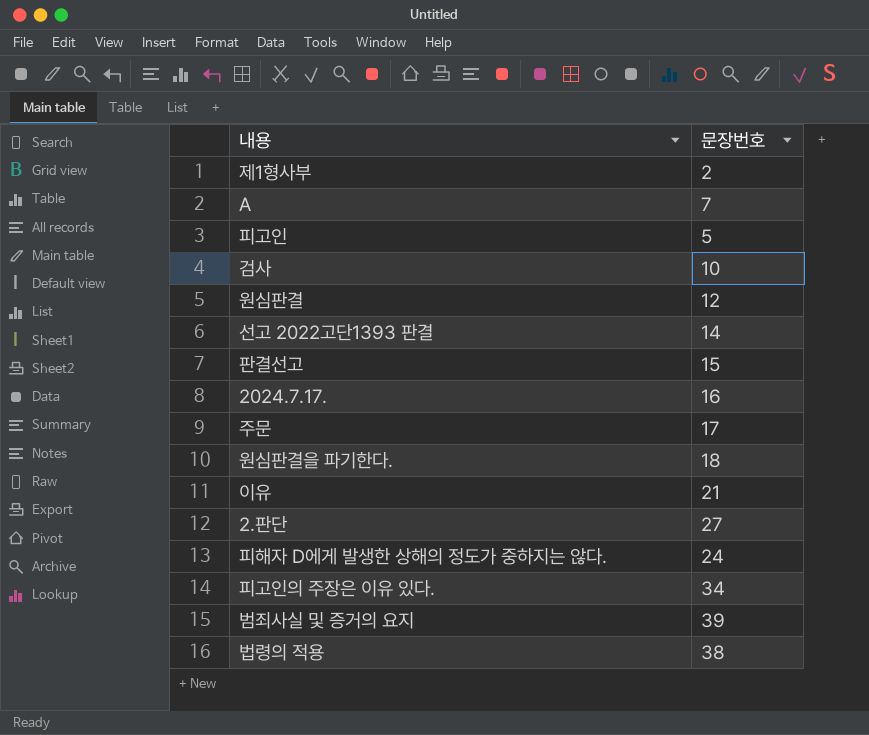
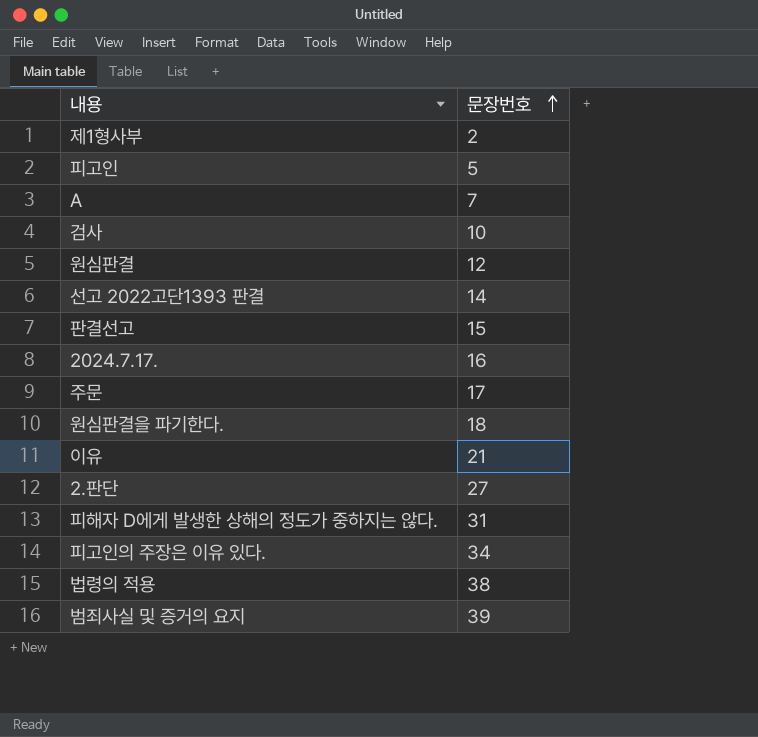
row order: none -> 문장번호 ascending
피해자 D에게 발생한 상해의 정도가 중하지는 않다. | 문장번호: 24 -> 31

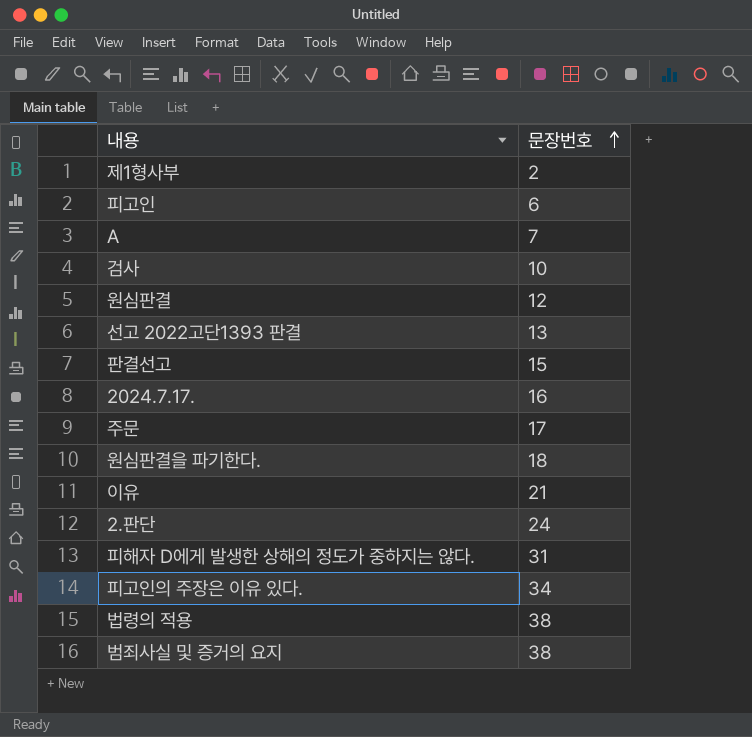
피고인 | 문장번호: 5 -> 6
선고 2022고단1393 판결 | 문장번호: 14 -> 13
2.판단 | 문장번호: 27 -> 24
범죄사실 및 증거의 요지 | 문장번호: 39 -> 38

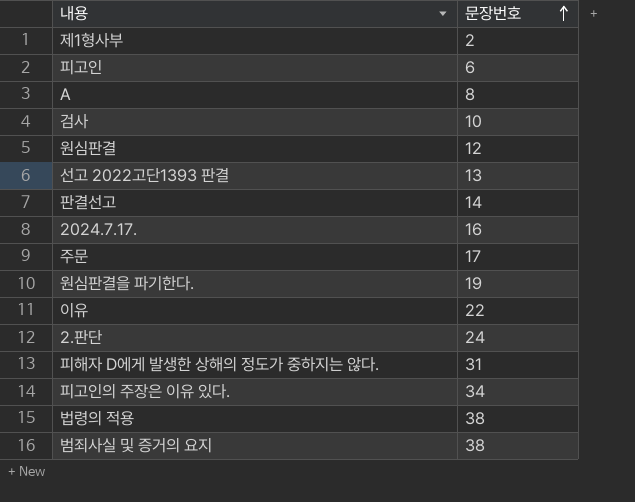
A | 문장번호: 7 -> 8
판결선고 | 문장번호: 15 -> 14
원심판결을 파기한다. | 문장번호: 18 -> 19
이유 | 문장번호: 21 -> 22

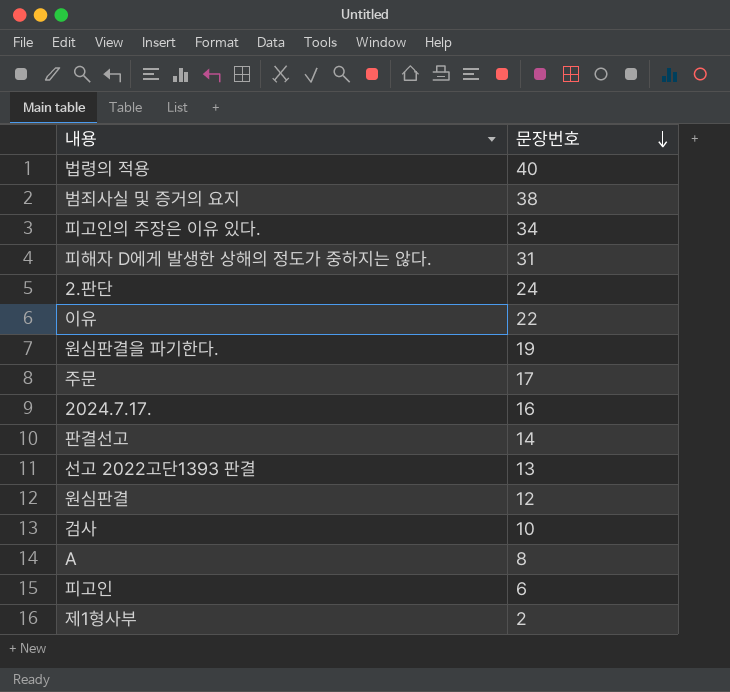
row order: 문장번호 ascending -> 문장번호 descending
법령의 적용 | 문장번호: 38 -> 40

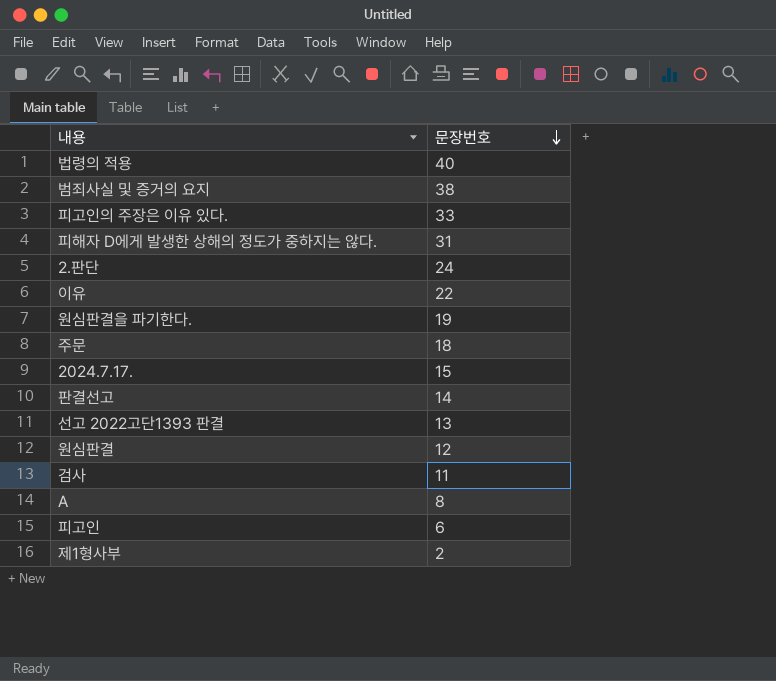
피고인의 주장은 이유 있다. | 문장번호: 34 -> 33
주문 | 문장번호: 17 -> 18
2024.7.17. | 문장번호: 16 -> 15
검사 | 문장번호: 10 -> 11

